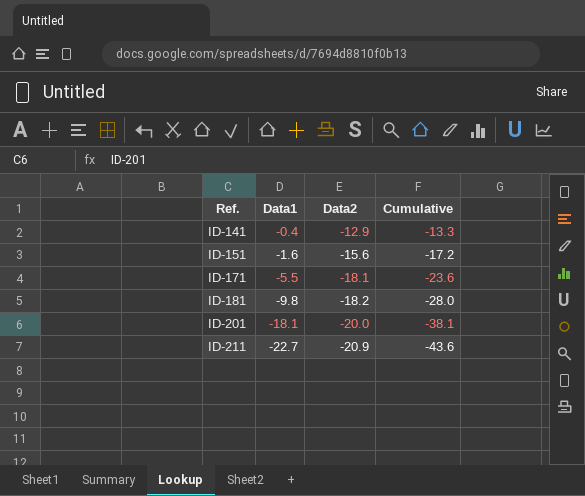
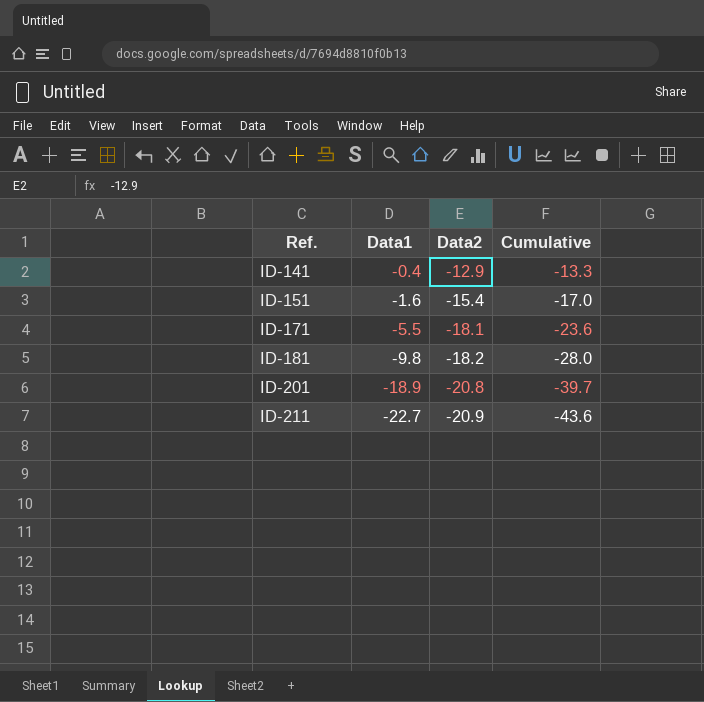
ID-151 | Data2: -15.6 -> -15.4
ID-151 | Cumulative: -17.2 -> -17.0
ID-201 | Data1: -18.1 -> -18.9
ID-201 | Data2: -20.0 -> -20.8
ID-201 | Cumulative: -38.1 -> -39.7

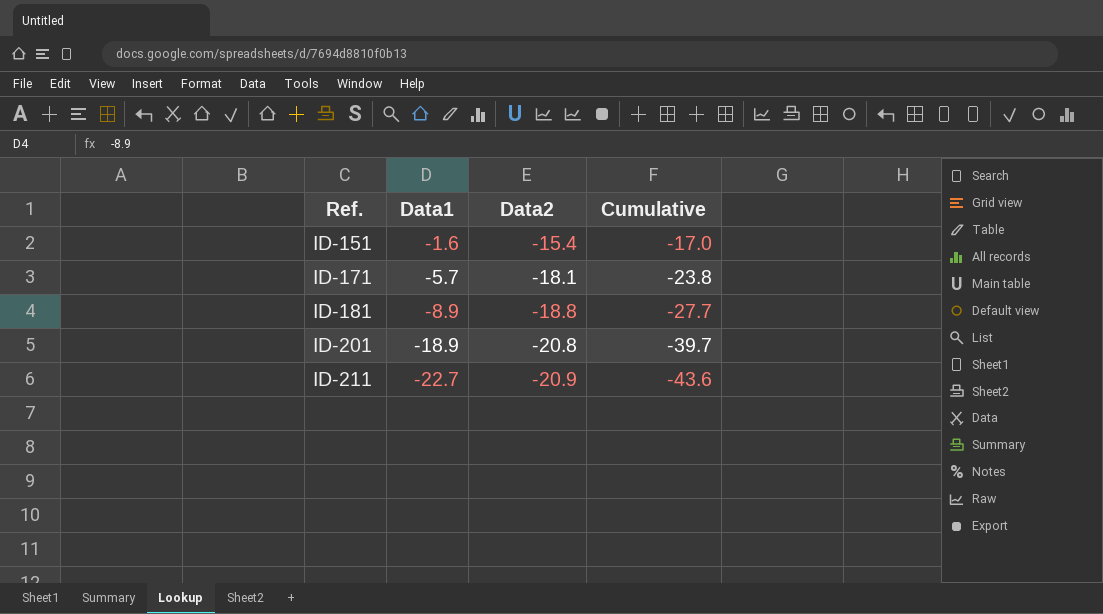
row ID-141: -0.4 | -12.9 | -13.3 -> none
ID-171 | Data1: -5.5 -> -5.7
ID-171 | Cumulative: -23.6 -> -23.8
ID-181 | Data1: -9.8 -> -8.9
ID-181 | Data2: -18.2 -> -18.8
ID-181 | Cumulative: -28.0 -> -27.7

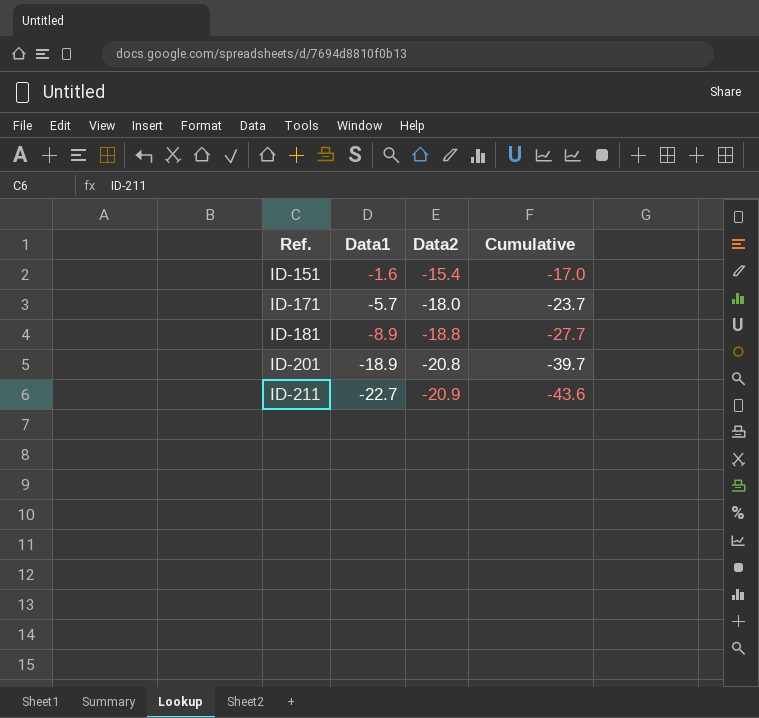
ID-171 | Data2: -18.1 -> -18.0
ID-171 | Cumulative: -23.8 -> -23.7

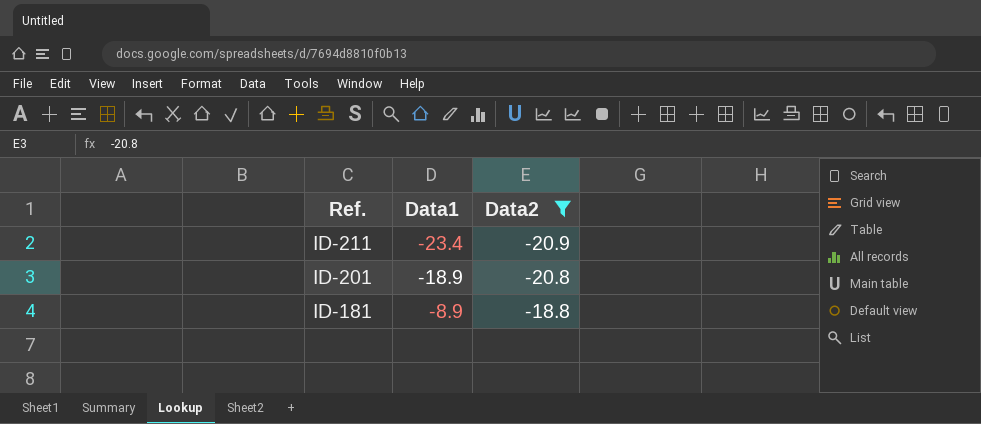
filter: none -> Data2 <= -18.8
row order: Ref. ascending -> Ref. descending
column Cumulative | formula: [Data1] + [Data2] -> none
ID-211 | Data1: -22.7 -> -23.4

